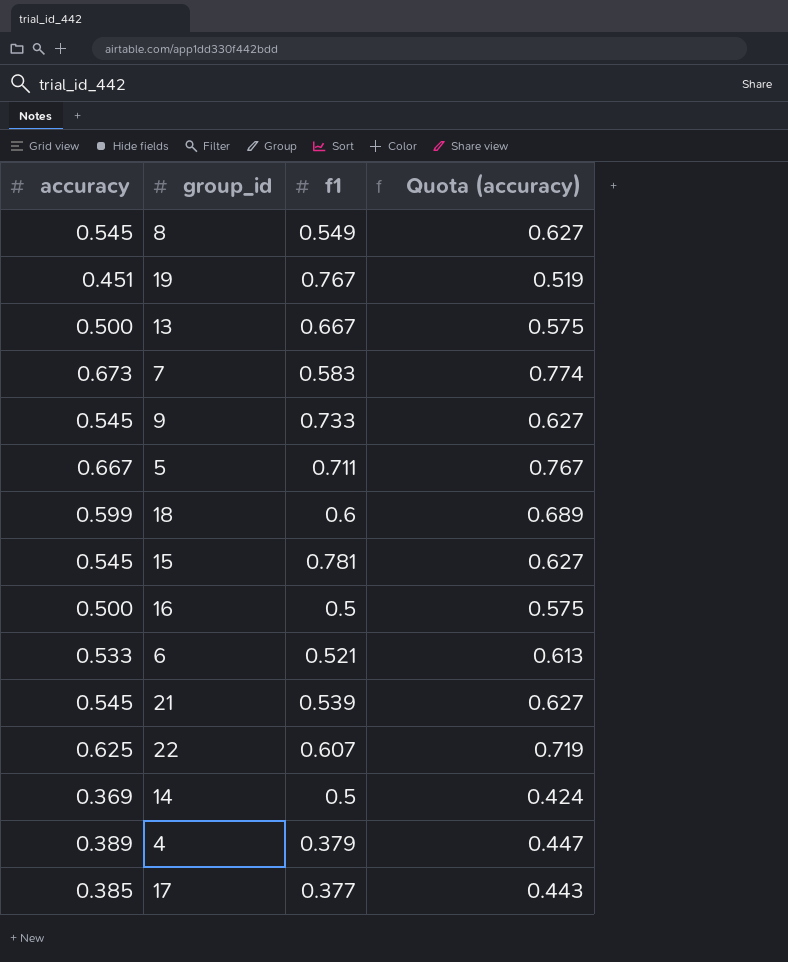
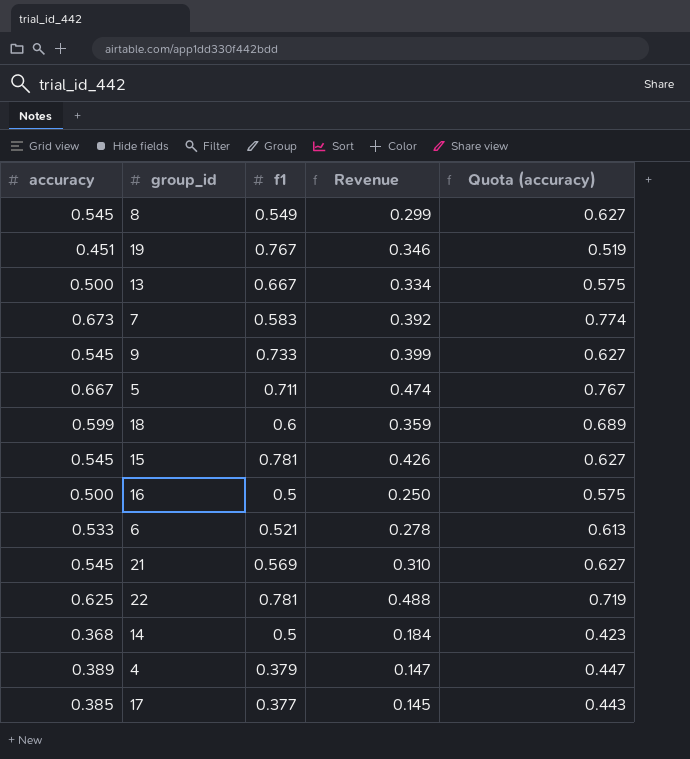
column Revenue | formula: none -> [accuracy] * [f1]
21 | f1: 0.539 -> 0.569
22 | f1: 0.607 -> 0.781
14 | accuracy: 0.369 -> 0.368
14 | Quota (accuracy): 0.424 -> 0.423

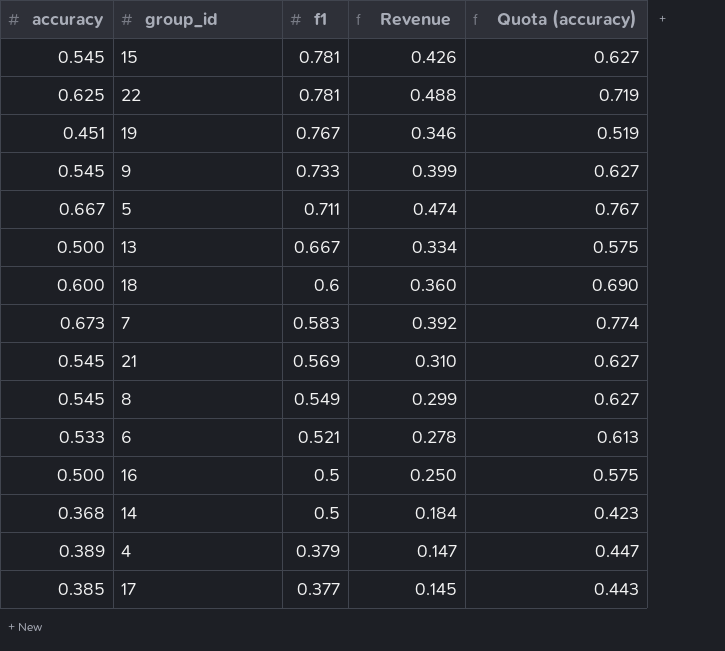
row order: none -> f1 descending
18 | accuracy: 0.599 -> 0.600
18 | Revenue: 0.359 -> 0.360
18 | Quota (accuracy): 0.689 -> 0.690

